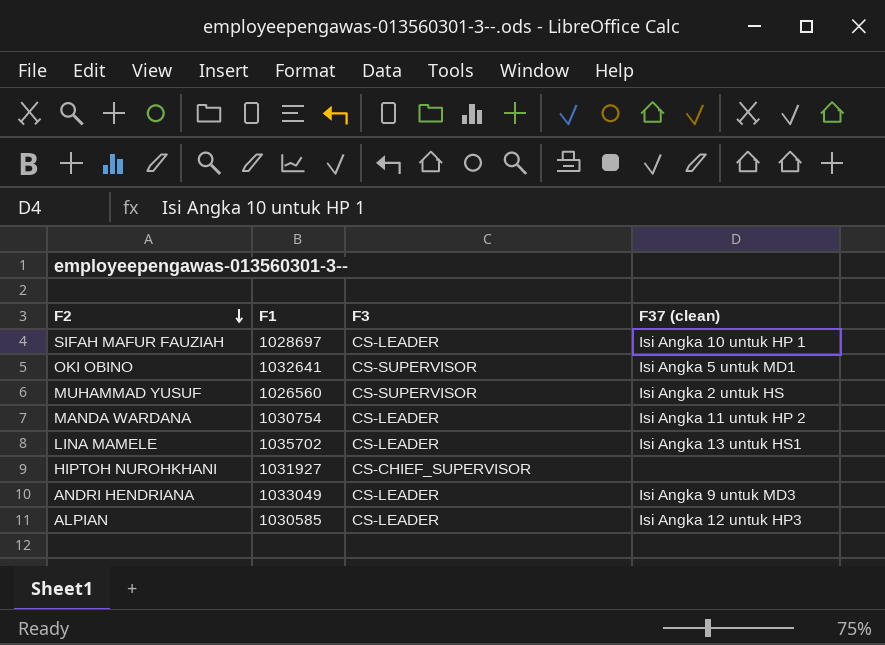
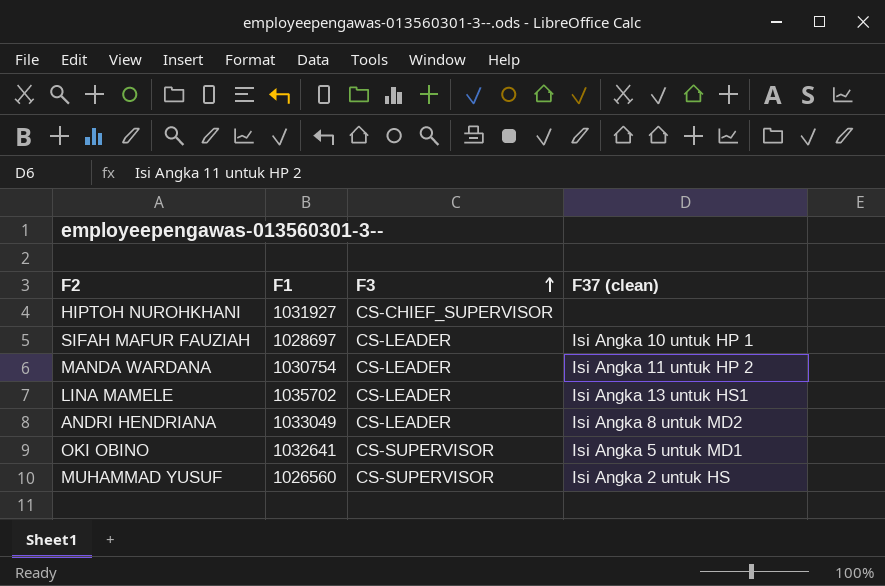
row order: F2 descending -> F3 ascending
row ALPIAN: 1030585 | CS-LEADER | Isi Angka 12 untuk HP3 -> none
ANDRI HENDRIANA | F37 (clean): Isi Angka 9 untuk MD3 -> Isi Angka 8 untuk MD2

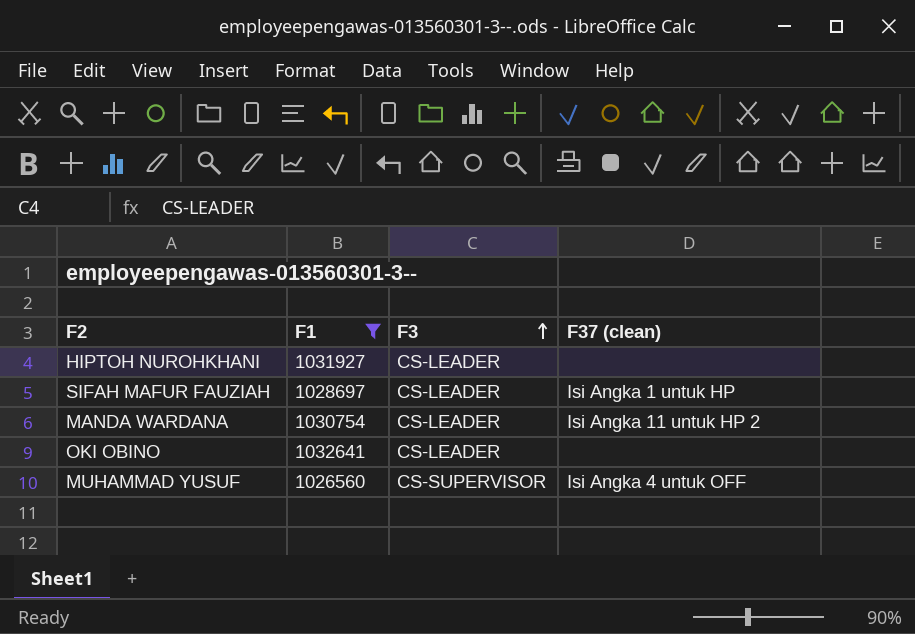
filter: none -> F1 <= 1032641
HIPTOH NUROHKHANI | F3: CS-CHIEF_SUPERVISOR -> CS-LEADER
SIFAH MAFUR FAUZIAH | F37 (clean): Isi Angka 10 untuk HP 1 -> Isi Angka 1 untuk HP
OKI OBINO | F3: CS-SUPERVISOR -> CS-LEADER
OKI OBINO | F37 (clean): Isi Angka 5 untuk MD1 -> none
MUHAMMAD YUSUF | F37 (clean): Isi Angka 2 untuk HS -> Isi Angka 4 untuk OFF

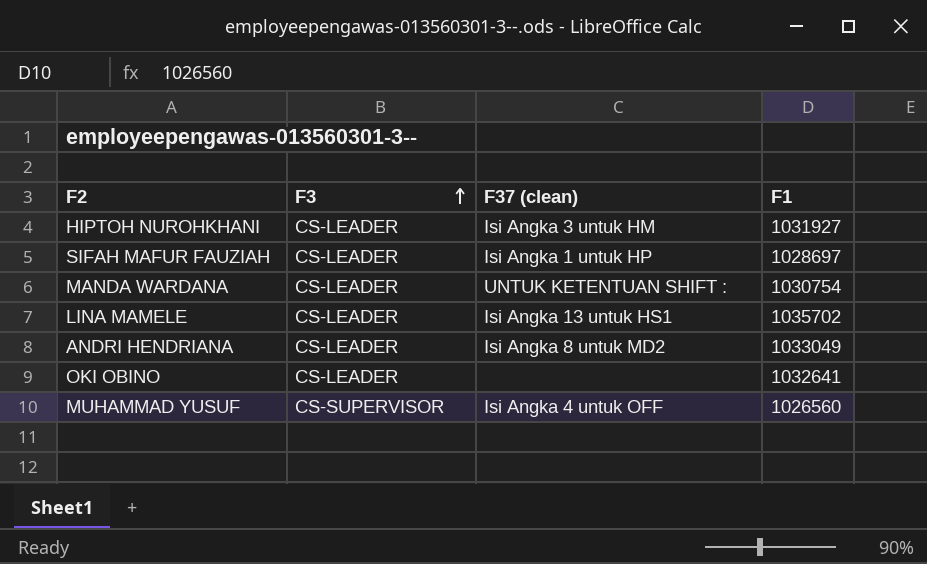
filter: F1 <= 1032641 -> none
column F1 | position: 2 -> 4
HIPTOH NUROHKHANI | F37 (clean): none -> Isi Angka 3 untuk HM
MANDA WARDANA | F37 (clean): Isi Angka 11 untuk HP 2 -> UNTUK KETENTUAN SHIFT :

